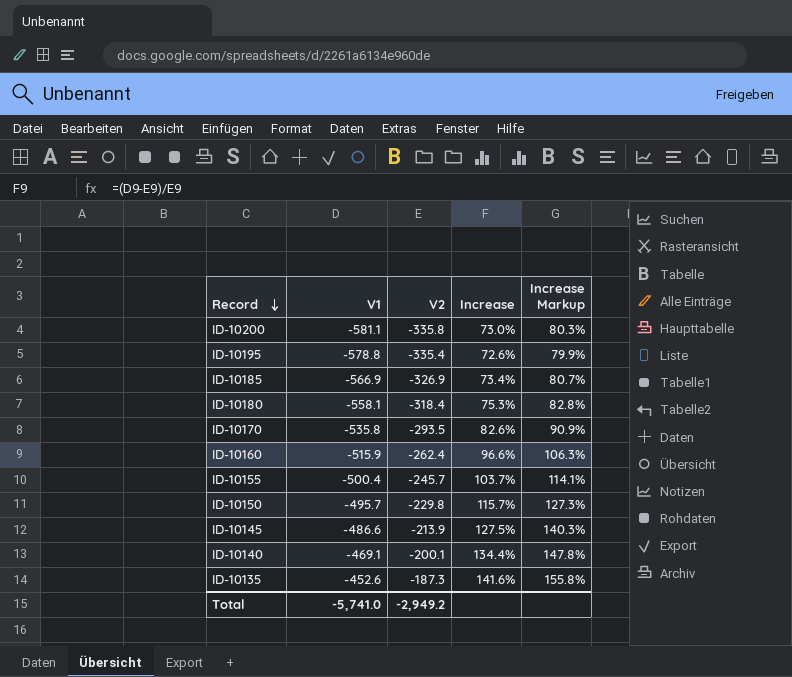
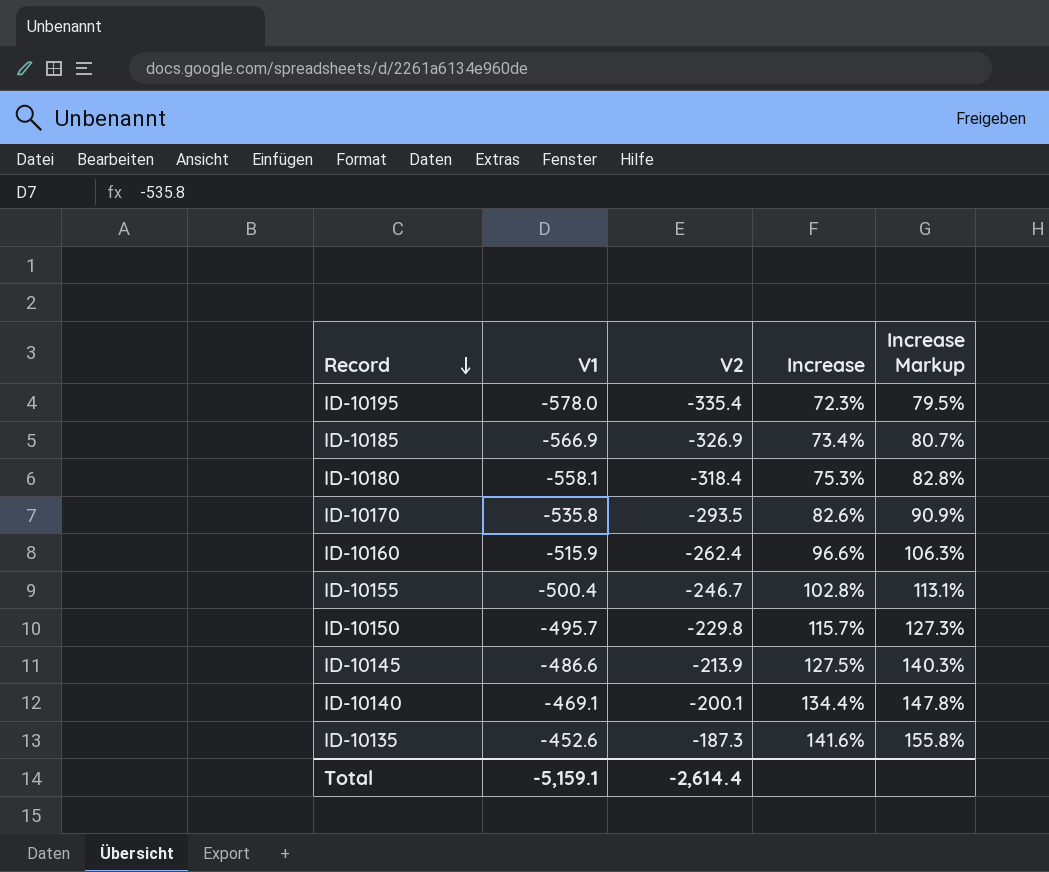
row ID-10200: -581.1 | -335.8 | 73.0% | 80.3% -> none
ID-10195 | V1: -578.8 -> -578.0
ID-10195 | Increase: 72.6% -> 72.3%
ID-10195 | Increase Markup: 79.9% -> 79.5%
ID-10155 | V2: -245.7 -> -246.7
ID-10155 | Increase: 103.7% -> 102.8%
ID-10155 | Increase Markup: 114.1% -> 113.1%
Total | V1: -5,741.0 -> -5,159.1
Total | V2: -2,949.2 -> -2,614.4

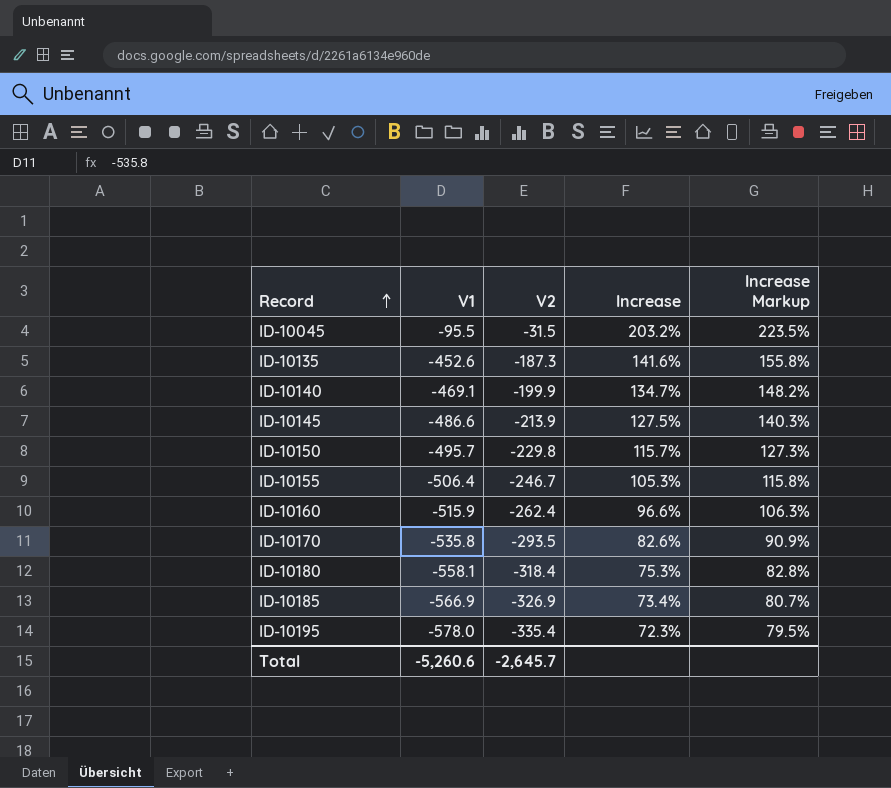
row order: Record descending -> Record ascending
row ID-10045: none -> -95.5 | -31.5 | 203.2% | 223.5%
ID-10140 | V2: -200.1 -> -199.9
ID-10140 | Increase: 134.4% -> 134.7%
ID-10140 | Increase Markup: 147.8% -> 148.2%
ID-10155 | V1: -500.4 -> -506.4
ID-10155 | Increase: 102.8% -> 105.3%
ID-10155 | Increase Markup: 113.1% -> 115.8%
Total | V1: -5,159.1 -> -5,260.6
Total | V2: -2,614.4 -> -2,645.7

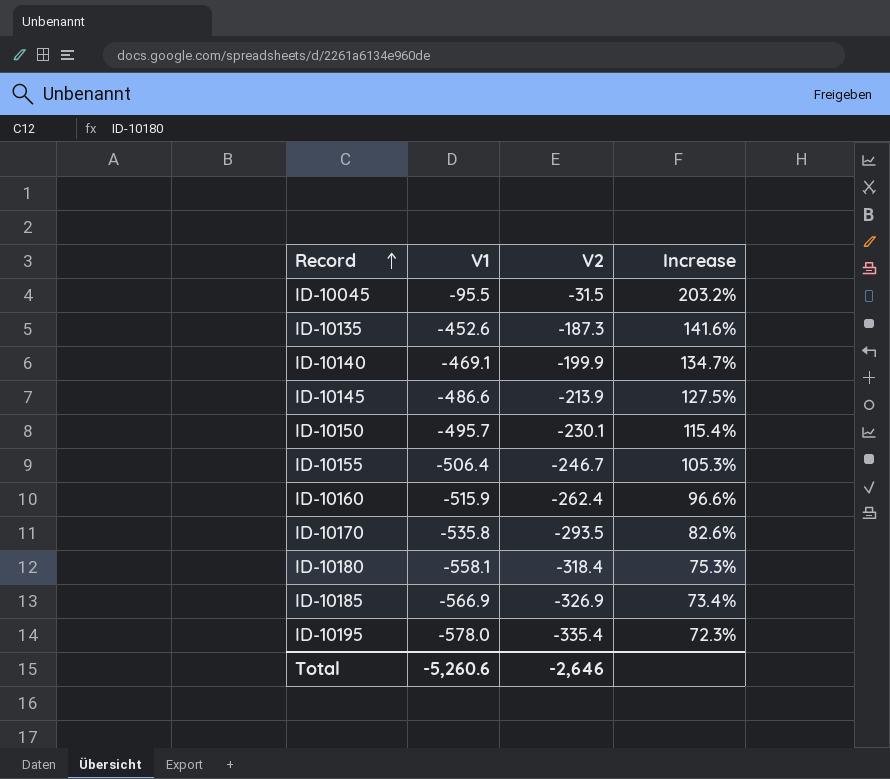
column Increase Markup | formula: [Increase] * 1.1 -> none
ID-10150 | V2: -229.8 -> -230.1
ID-10150 | Increase: 115.7% -> 115.4%
Total | V2: -2,645.7 -> -2,646

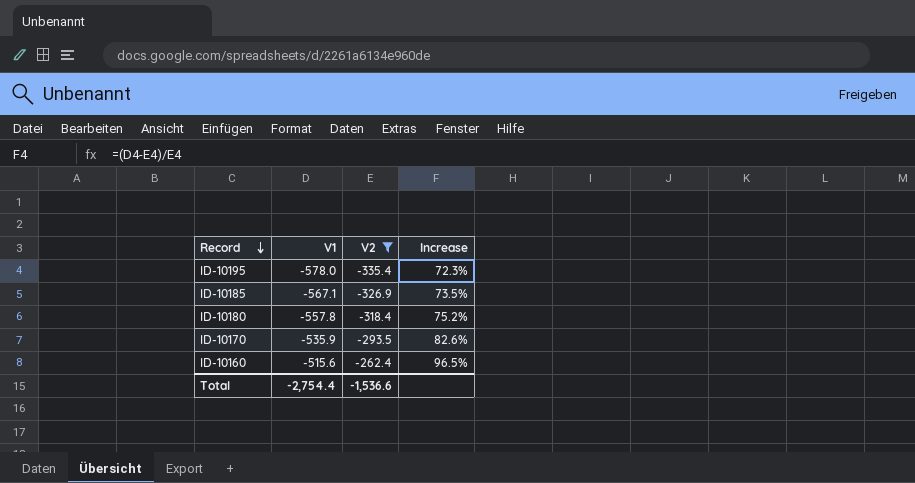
filter: none -> V2 <= -262.4
row order: Record ascending -> Record descending
ID-10185 | V1: -566.9 -> -567.1
ID-10185 | Increase: 73.4% -> 73.5%
ID-10180 | V1: -558.1 -> -557.8
ID-10180 | Increase: 75.3% -> 75.2%
ID-10170 | V1: -535.8 -> -535.9
ID-10160 | V1: -515.9 -> -515.6
ID-10160 | Increase: 96.6% -> 96.5%
Total | V1: -5,260.6 -> -2,754.4
Total | V2: -2,646 -> -1,536.6

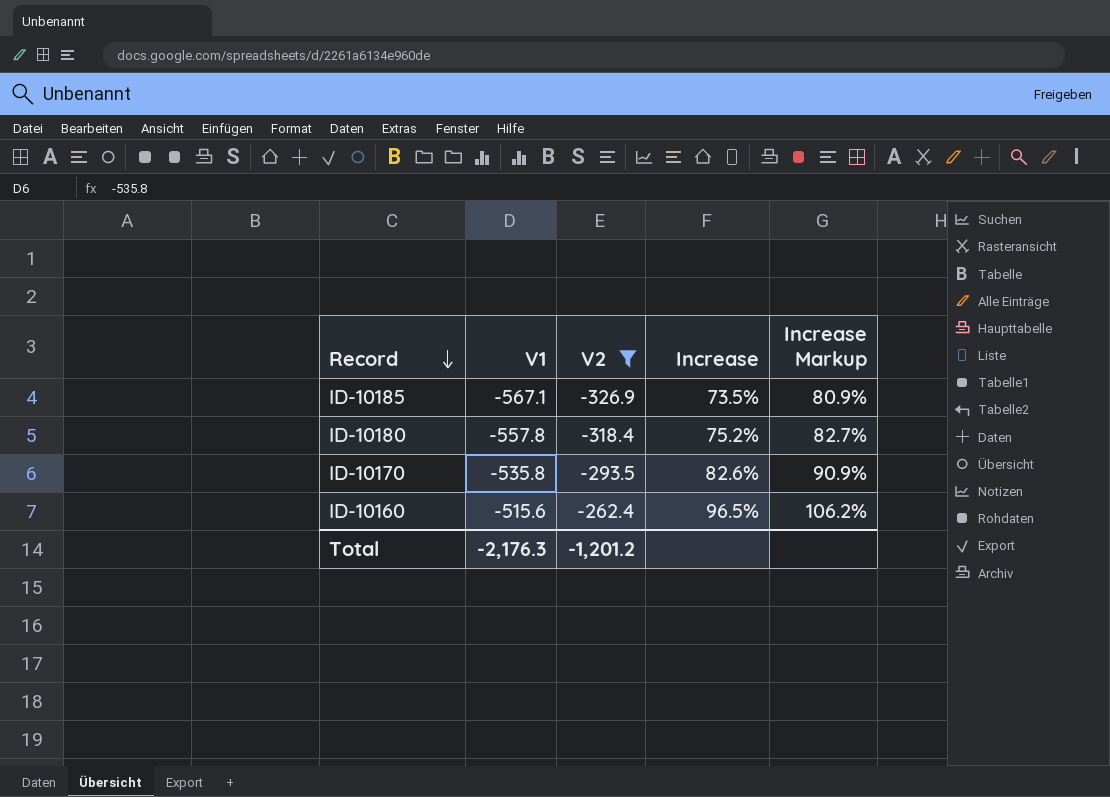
column Increase Markup | formula: none -> [Increase] * 1.1
row ID-10195: -578.0 | -335.4 | 72.3% -> none
ID-10170 | V1: -535.9 -> -535.8
Total | V1: -2,754.4 -> -2,176.3
Total | V2: -1,536.6 -> -1,201.2

